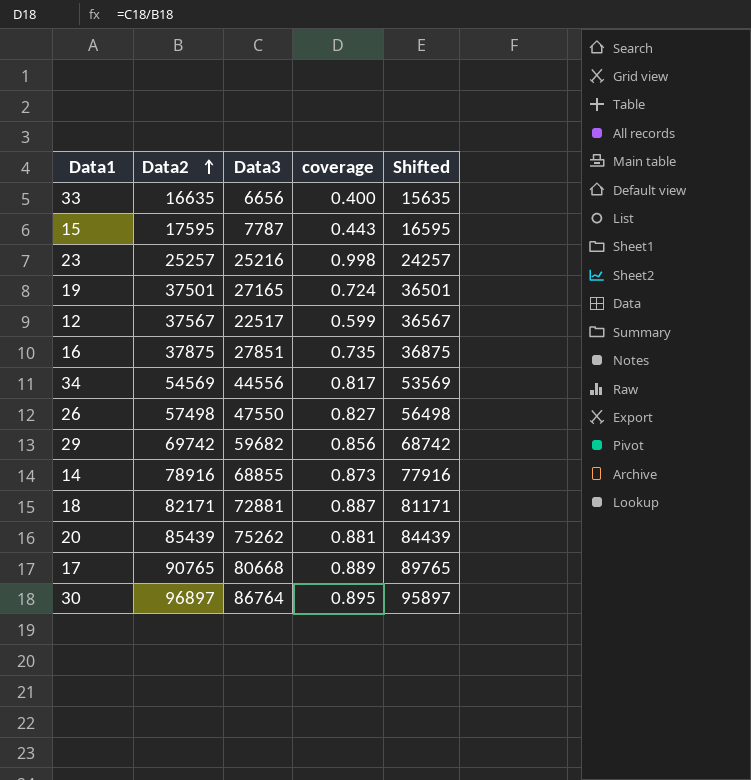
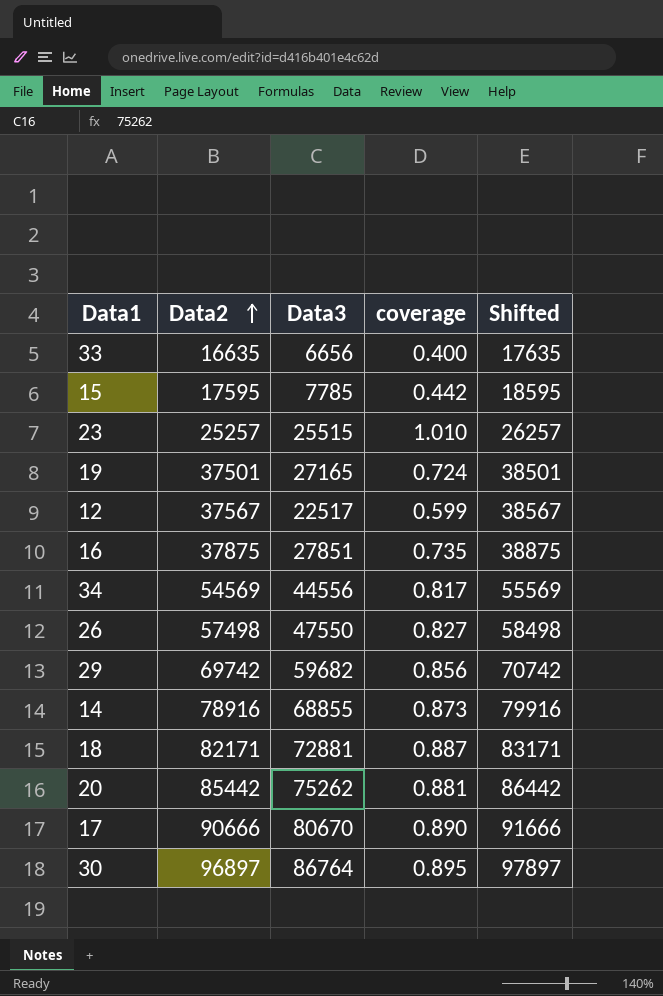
column Shifted | formula: [Data2] - 1000 -> [Data2] + 1000
15 | Data3: 7787 -> 7785
15 | coverage: 0.443 -> 0.442
23 | Data3: 25216 -> 25515
23 | coverage: 0.998 -> 1.010
20 | Data2: 85439 -> 85442
17 | Data2: 90765 -> 90666
17 | Data3: 80668 -> 80670
17 | coverage: 0.889 -> 0.890

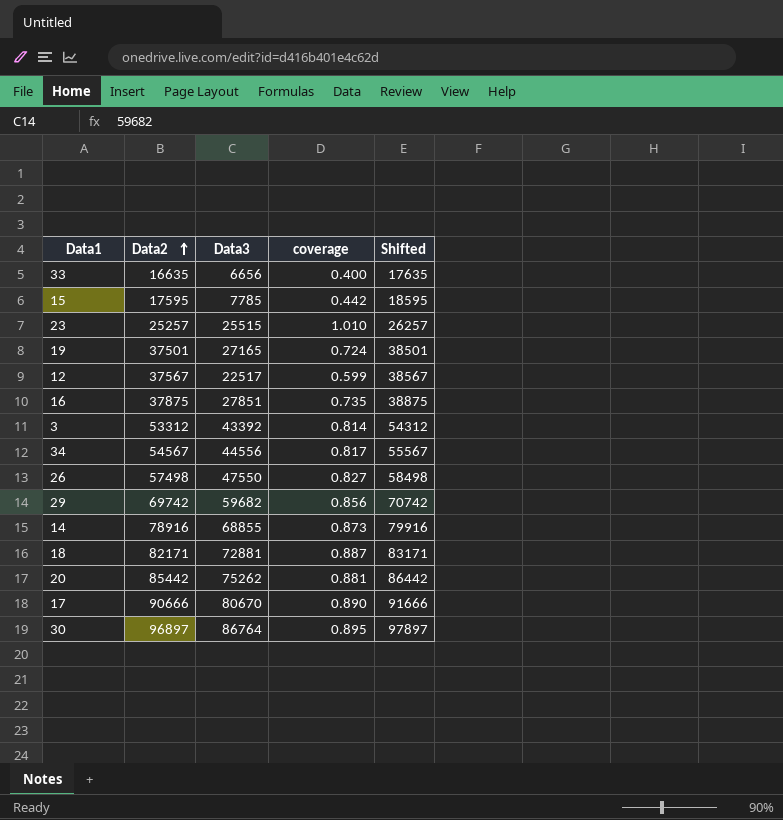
row 3: none -> 53312 | 43392 | 0.814 | 54312
34 | Data2: 54569 -> 54567
34 | Shifted: 55569 -> 55567

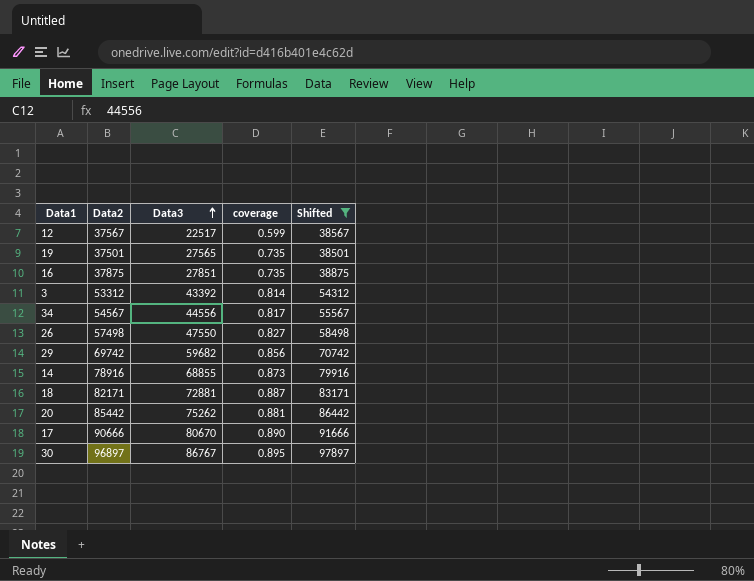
filter: none -> Shifted >= 38501
row order: Data2 ascending -> Data3 ascending
19 | Data3: 27165 -> 27565
19 | coverage: 0.724 -> 0.735
30 | Data3: 86764 -> 86767

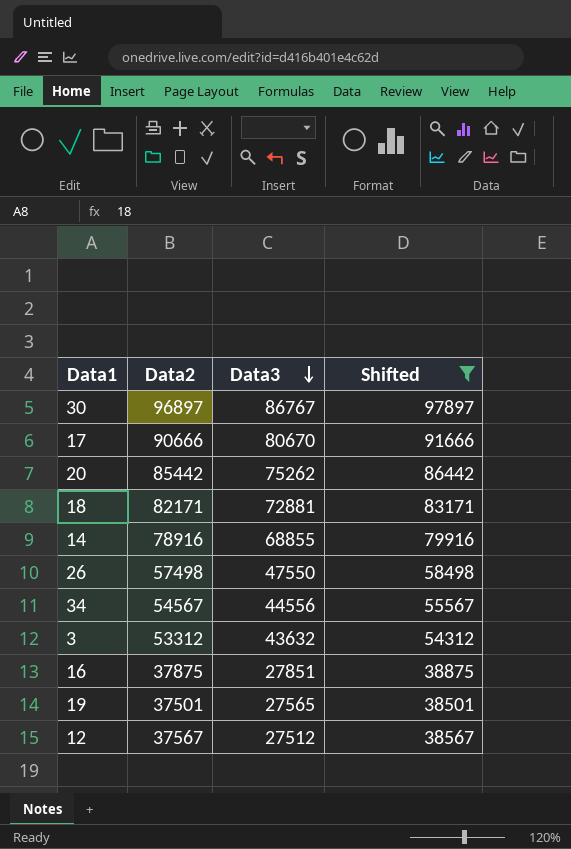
row order: Data3 ascending -> Data3 descending
column coverage | formula: [Data3] / [Data2] -> none
row 29: 69742 | 59682 | 0.856 | 70742 -> none
3 | Data3: 43392 -> 43632
12 | Data3: 22517 -> 27512

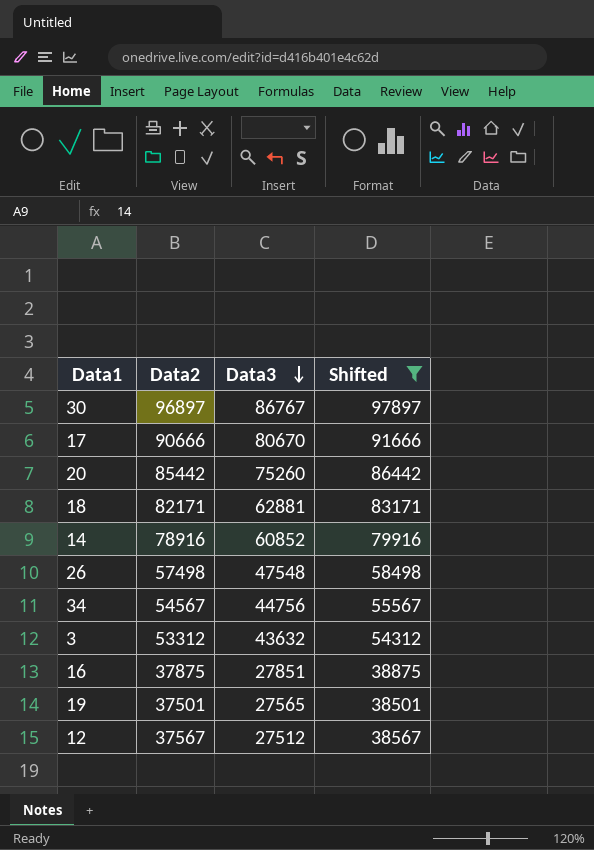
20 | Data3: 75262 -> 75260
18 | Data3: 72881 -> 62881
14 | Data3: 68855 -> 60852
26 | Data3: 47550 -> 47548
34 | Data3: 44556 -> 44756

